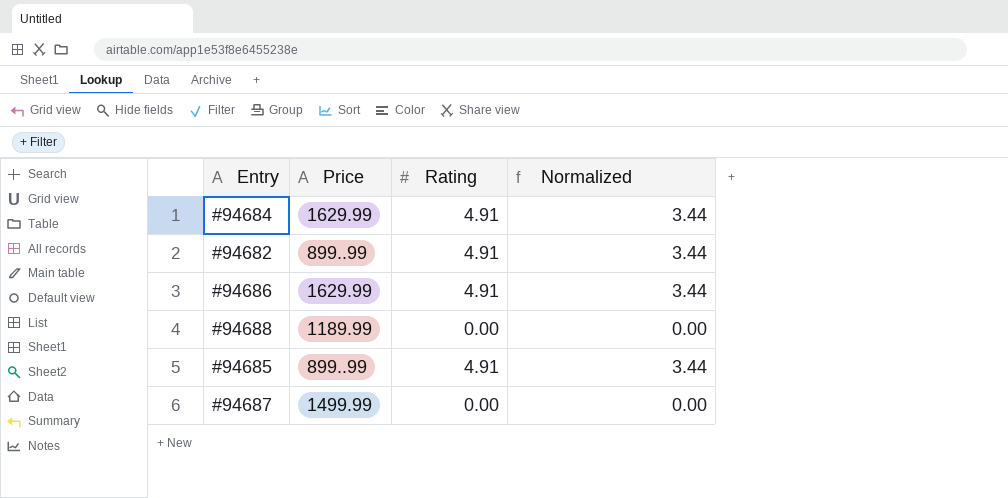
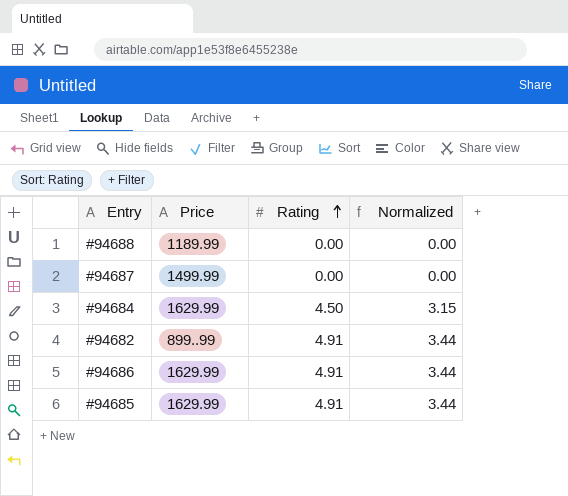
row order: none -> Rating ascending
#94684 | Rating: 4.91 -> 4.50
#94684 | Normalized: 3.44 -> 3.15
#94685 | Price: 899..99 -> 1629.99

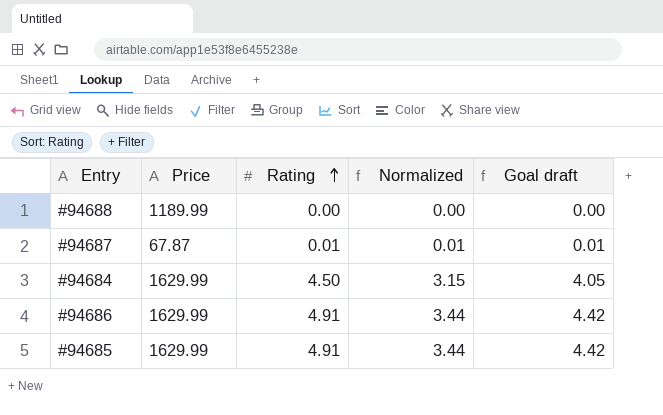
column Goal draft | formula: none -> [Rating] * 0.9
row #94682: 899..99 | 4.91 | 3.44 -> none
#94687 | Price: 1499.99 -> 67.87
#94687 | Rating: 0.00 -> 0.01
#94687 | Normalized: 0.00 -> 0.01

